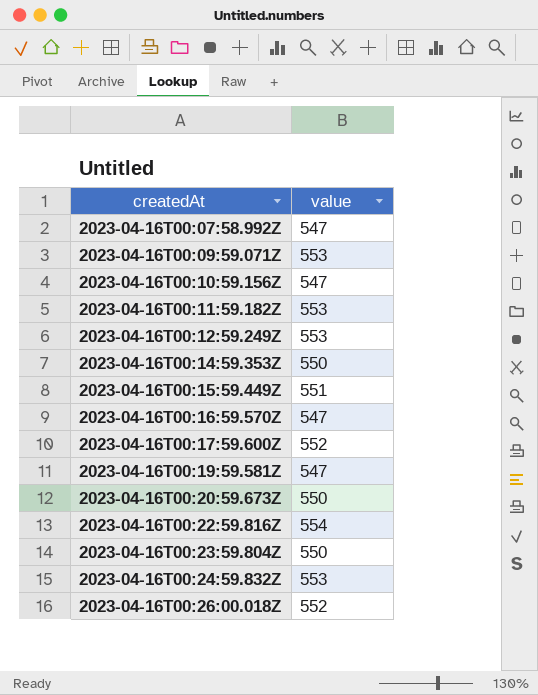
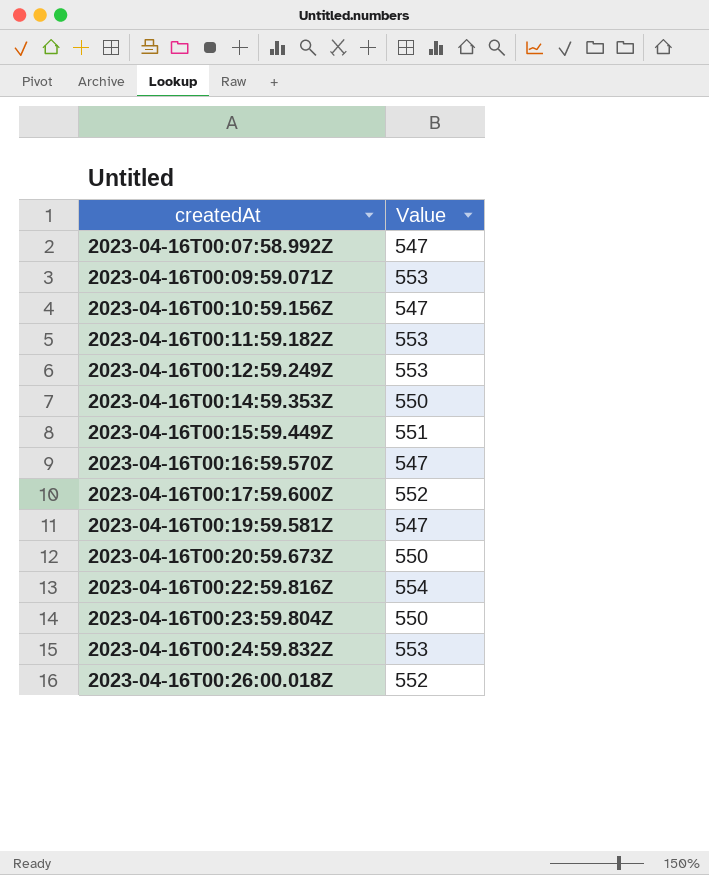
column name: value -> Value

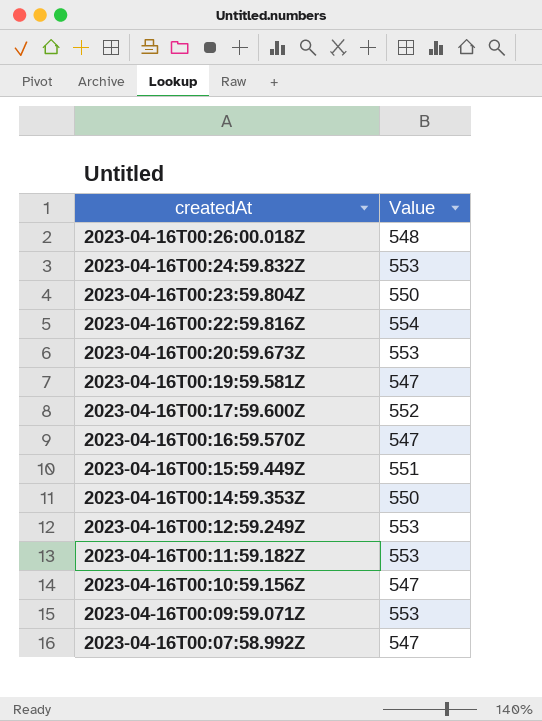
row order: createdAt ascending -> createdAt descending
2023-04-16T00:26:00.018Z | Value: 552 -> 548
2023-04-16T00:20:59.673Z | Value: 550 -> 553

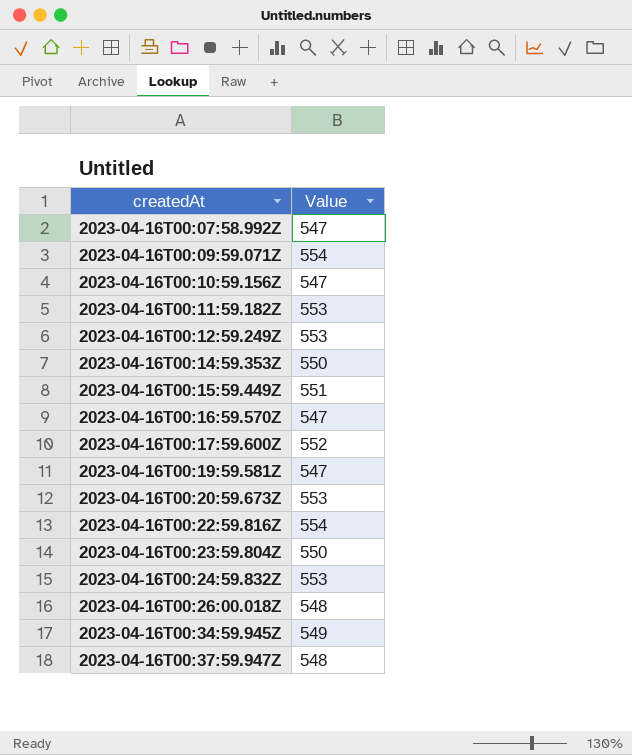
row order: createdAt descending -> createdAt ascending
2023-04-16T00:09:59.071Z | Value: 553 -> 554
row 2023-04-16T00:34:59.945Z: none -> 549
row 2023-04-16T00:37:59.947Z: none -> 548

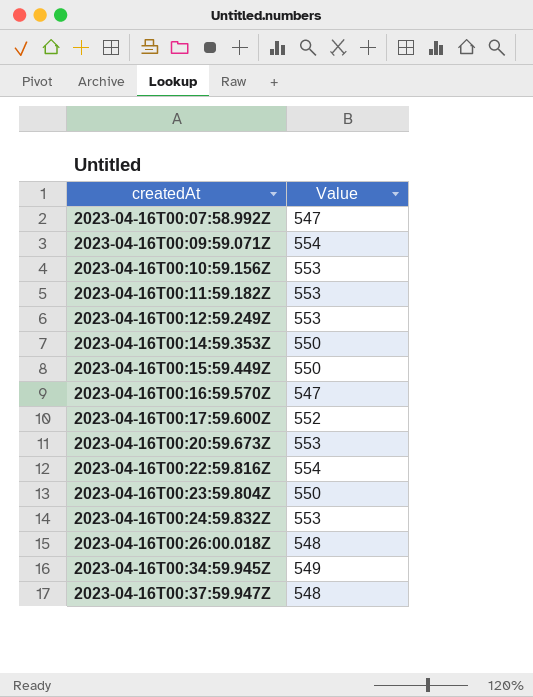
row 2023-04-16T00:19:59.581Z: 547 -> none
2023-04-16T00:10:59.156Z | Value: 547 -> 553
2023-04-16T00:15:59.449Z | Value: 551 -> 550

